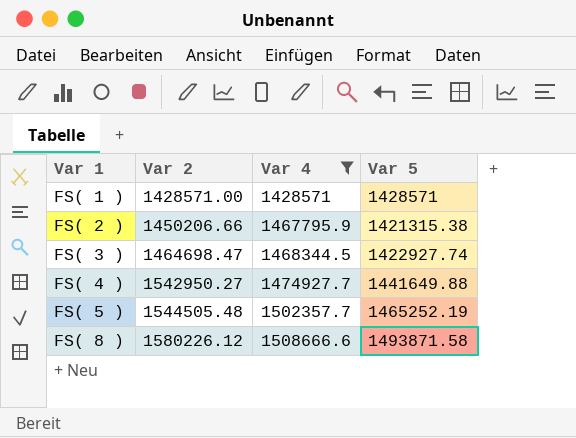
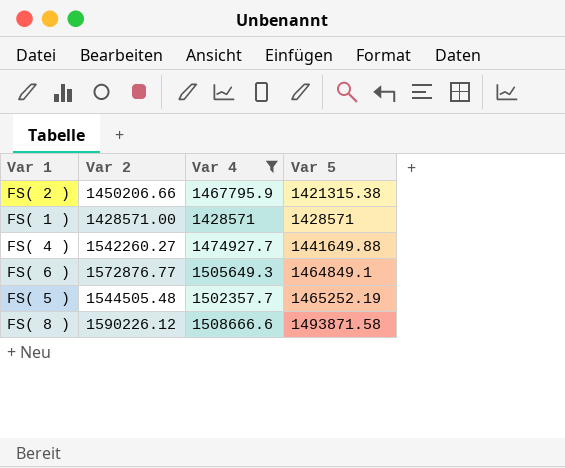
row order: Var 1 ascending -> Var 5 ascending
row FS( 3 ): 1464698.47 | 1468344.5 | 1422927.74 -> none
FS( 4 ) | Var 2: 1542950.27 -> 1542260.27
row FS( 6 ): none -> 1572876.77 | 1505649.3 | 1464849.1
FS( 8 ) | Var 2: 1580226.12 -> 1590226.12

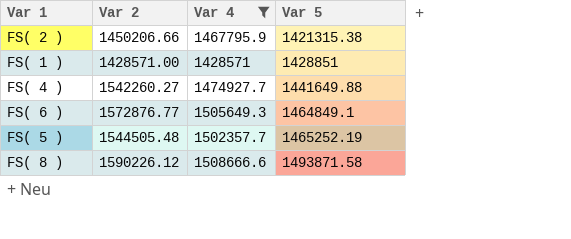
FS( 1 ) | Var 5: 1428571 -> 1428851

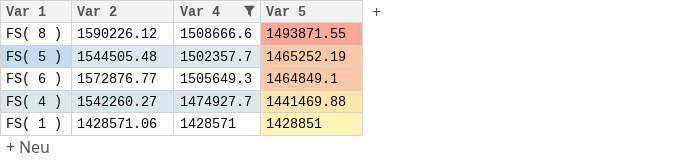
row order: Var 5 ascending -> Var 5 descending
row FS( 2 ): 1450206.66 | 1467795.9 | 1421315.38 -> none
FS( 8 ) | Var 5: 1493871.58 -> 1493871.55
FS( 4 ) | Var 5: 1441649.88 -> 1441469.88
FS( 1 ) | Var 2: 1428571.00 -> 1428571.06

